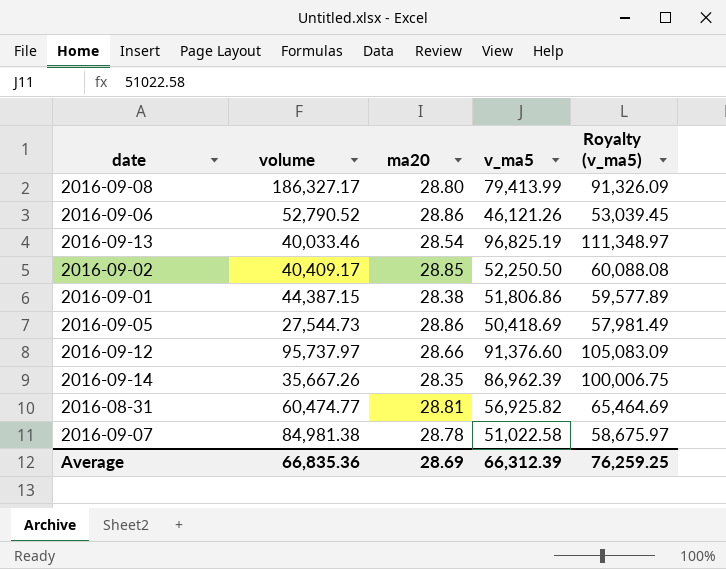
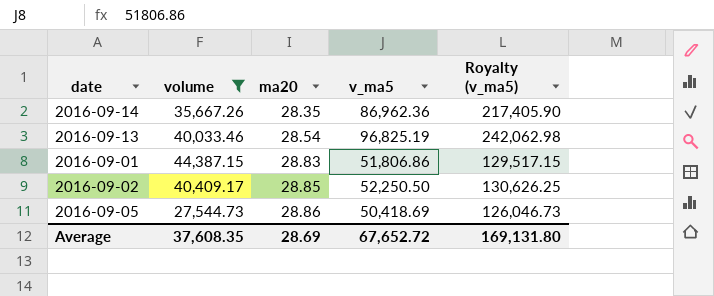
filter: none -> volume <= 44,387.15
row order: none -> ma20 ascending
column Royalty (v_ma5) | formula: [v_ma5] * 1.15 -> [v_ma5] * 2.5
2016-09-14 | v_ma5: 86,962.39 -> 86,962.36
2016-09-01 | ma20: 28.38 -> 28.83
Average | volume: 66,835.36 -> 37,608.35
Average | v_ma5: 66,312.39 -> 67,652.72
Average | Royalty (v_ma5): 76,259.25 -> 169,131.80

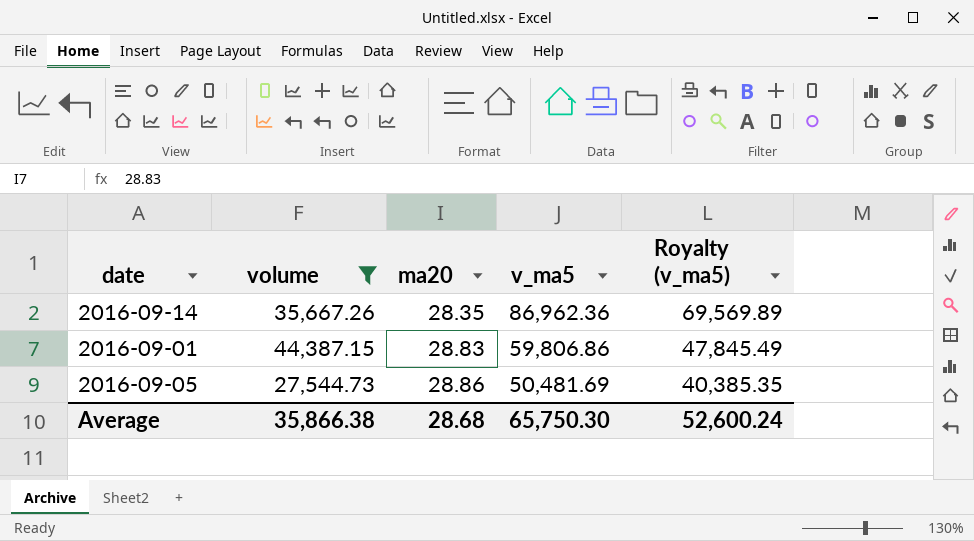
column Royalty (v_ma5) | formula: [v_ma5] * 2.5 -> [v_ma5] * 0.8
row 2016-09-13: 40,033.46 | 28.54 | 96,825.19 | 242,062.98 -> none
row 2016-09-02: 40,409.17 | 28.85 | 52,250.50 | 130,626.25 -> none
2016-09-01 | v_ma5: 51,806.86 -> 59,806.86
2016-09-05 | v_ma5: 50,418.69 -> 50,481.69
Average | volume: 37,608.35 -> 35,866.38
Average | ma20: 28.69 -> 28.68
Average | v_ma5: 67,652.72 -> 65,750.30
Average | Royalty (v_ma5): 169,131.80 -> 52,600.24

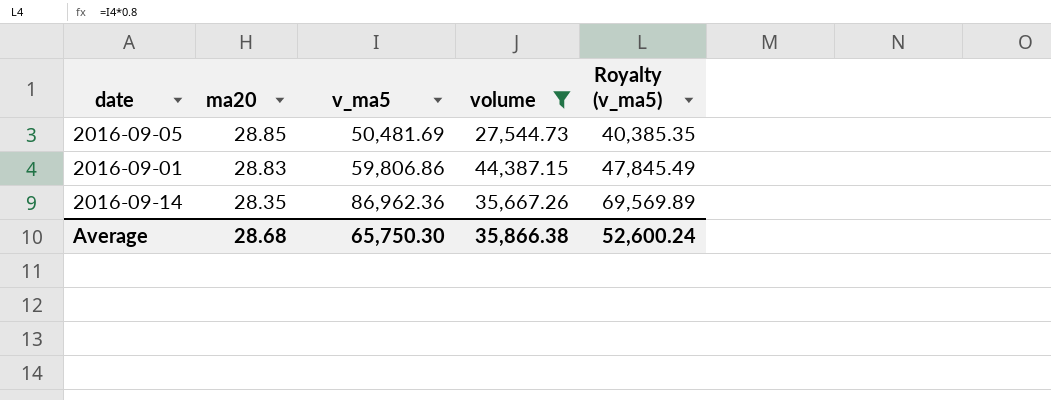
row order: ma20 ascending -> ma20 descending
column volume | position: 2 -> 4
2016-09-05 | ma20: 28.86 -> 28.85

